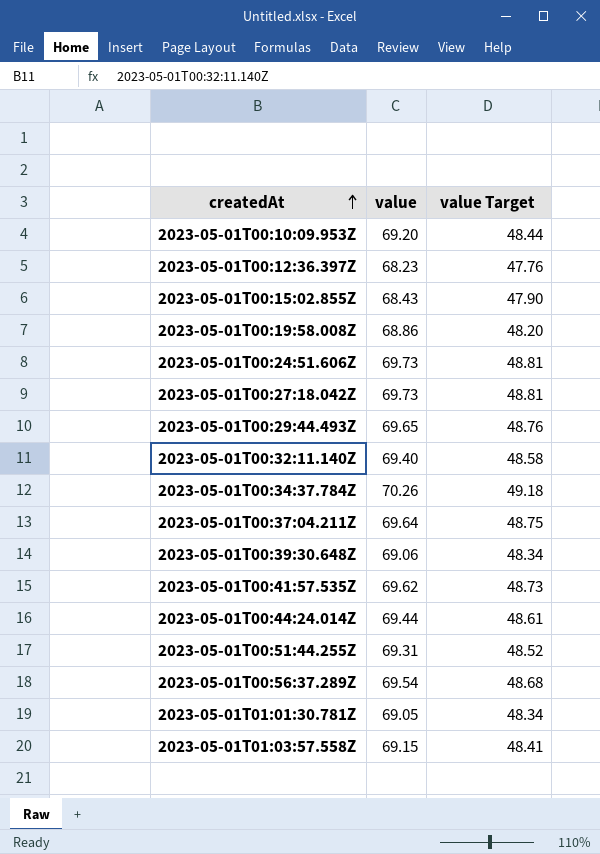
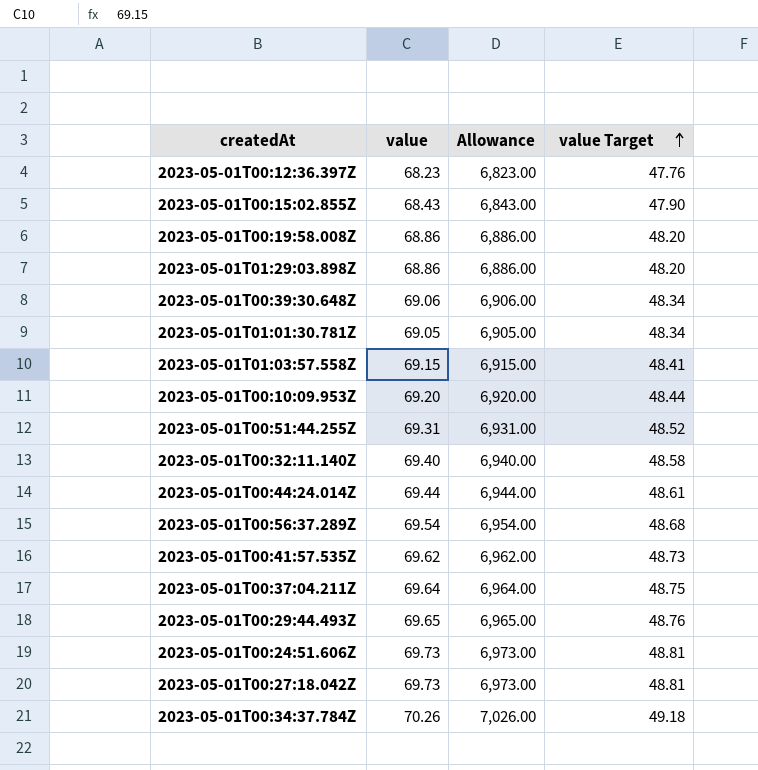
row order: createdAt ascending -> value Target ascending
column Allowance | formula: none -> [value] * 100
row 2023-05-01T01:29:03.898Z: none -> 68.86 | 6,886.00 | 48.20

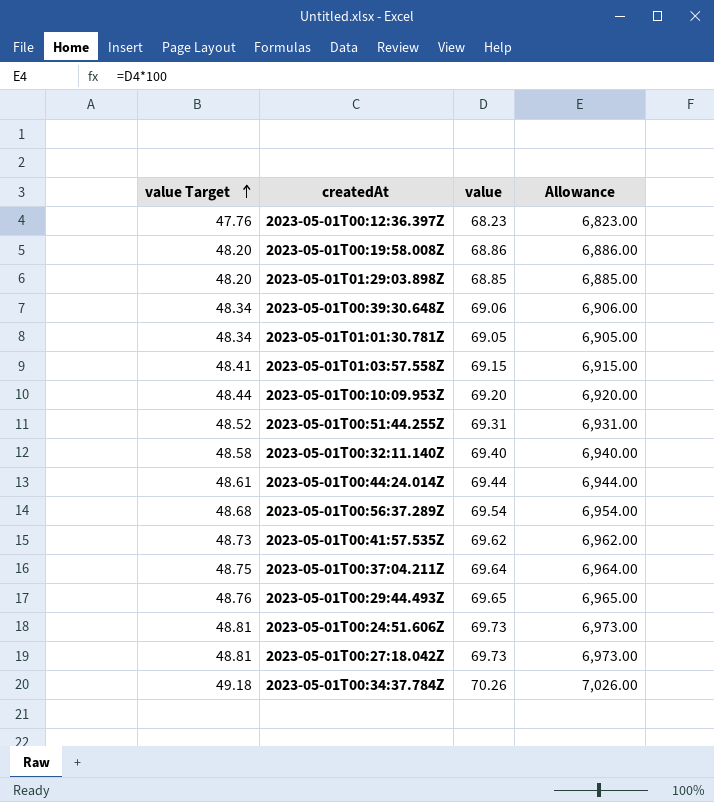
column value Target | position: 4 -> 1
row 2023-05-01T00:15:02.855Z: 68.43 | 6,843.00 | 47.90 -> none
2023-05-01T01:29:03.898Z | value: 68.86 -> 68.85
2023-05-01T01:29:03.898Z | Allowance: 6,886.00 -> 6,885.00

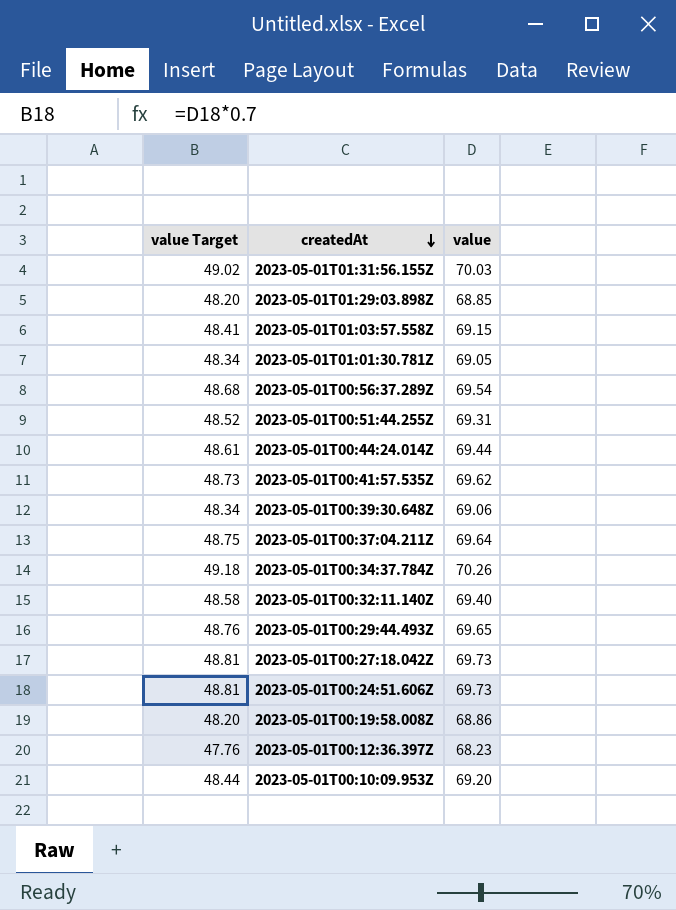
row order: value Target ascending -> createdAt descending
column Allowance | formula: [value] * 100 -> none
row 2023-05-01T01:31:56.155Z: none -> 49.02 | 70.03

